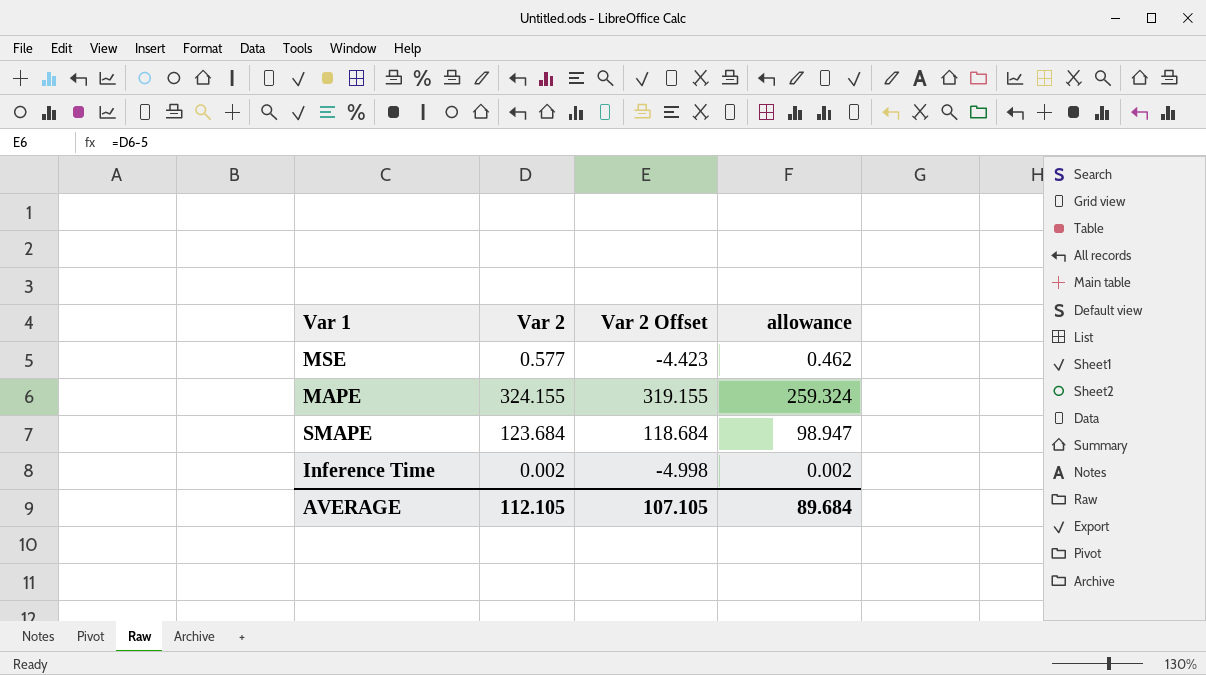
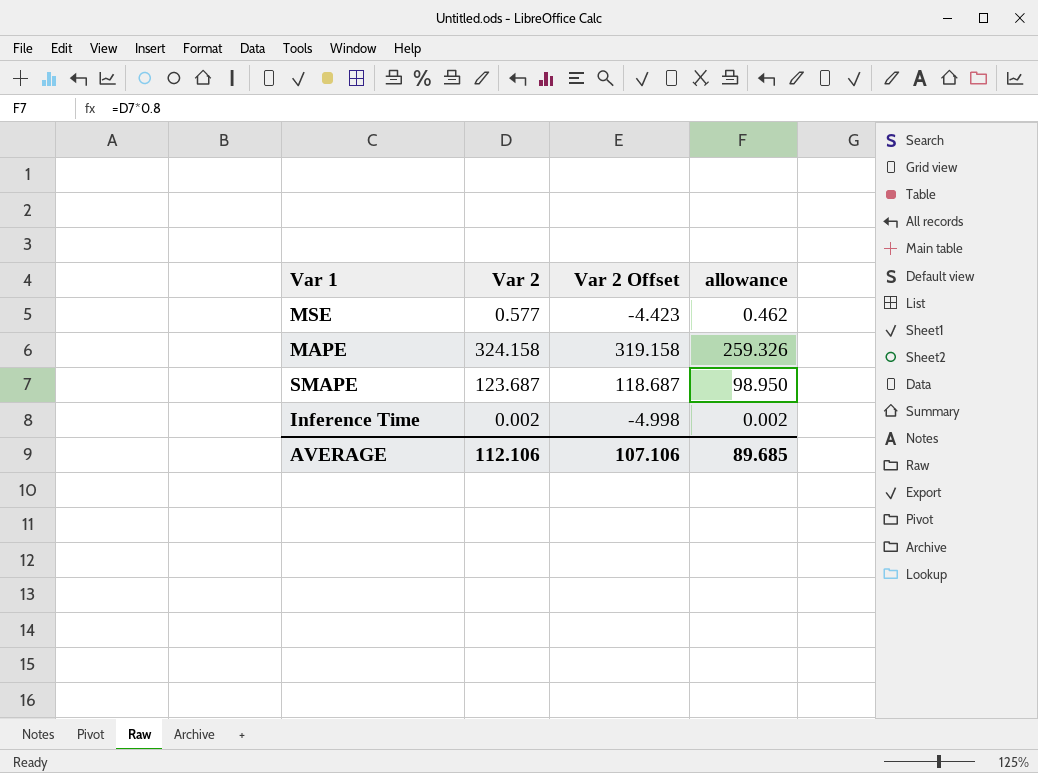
MAPE | Var 2: 324.155 -> 324.158
MAPE | Var 2 Offset: 319.155 -> 319.158
MAPE | allowance: 259.324 -> 259.326
SMAPE | Var 2: 123.684 -> 123.687
SMAPE | Var 2 Offset: 118.684 -> 118.687
SMAPE | allowance: 98.947 -> 98.950
AVERAGE | Var 2: 112.105 -> 112.106
AVERAGE | Var 2 Offset: 107.105 -> 107.106
AVERAGE | allowance: 89.684 -> 89.685

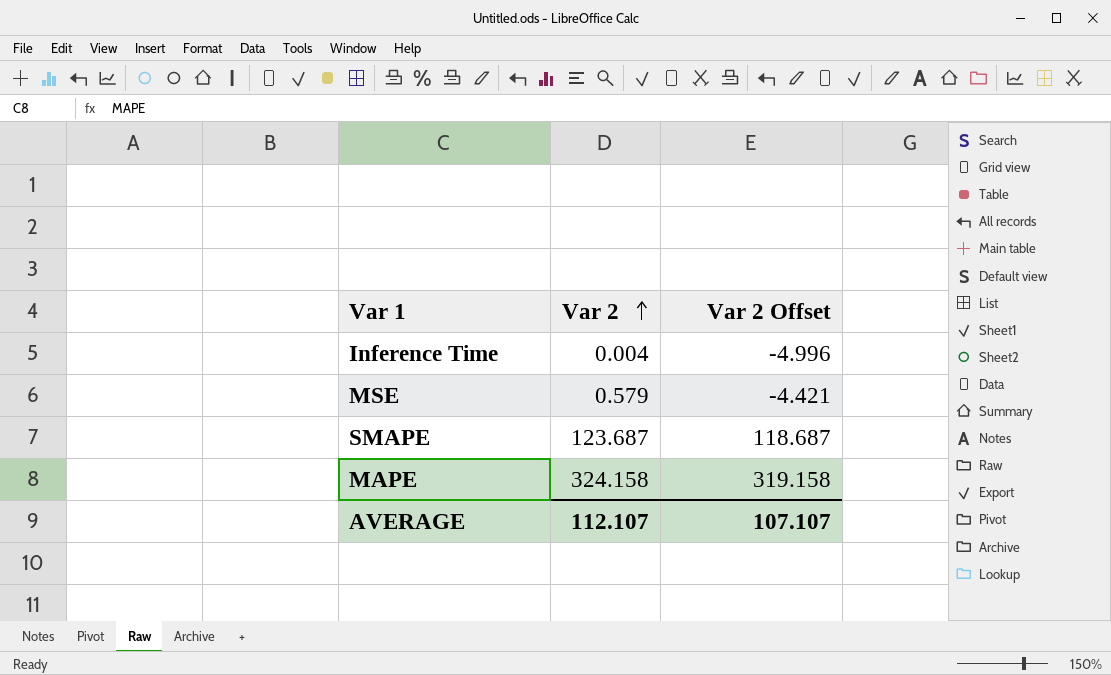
row order: none -> Var 2 ascending
column allowance | formula: [Var 2] * 0.8 -> none
Inference Time | Var 2: 0.002 -> 0.004
Inference Time | Var 2 Offset: -4.998 -> -4.996
MSE | Var 2: 0.577 -> 0.579
MSE | Var 2 Offset: -4.423 -> -4.421
AVERAGE | Var 2: 112.106 -> 112.107
AVERAGE | Var 2 Offset: 107.106 -> 107.107

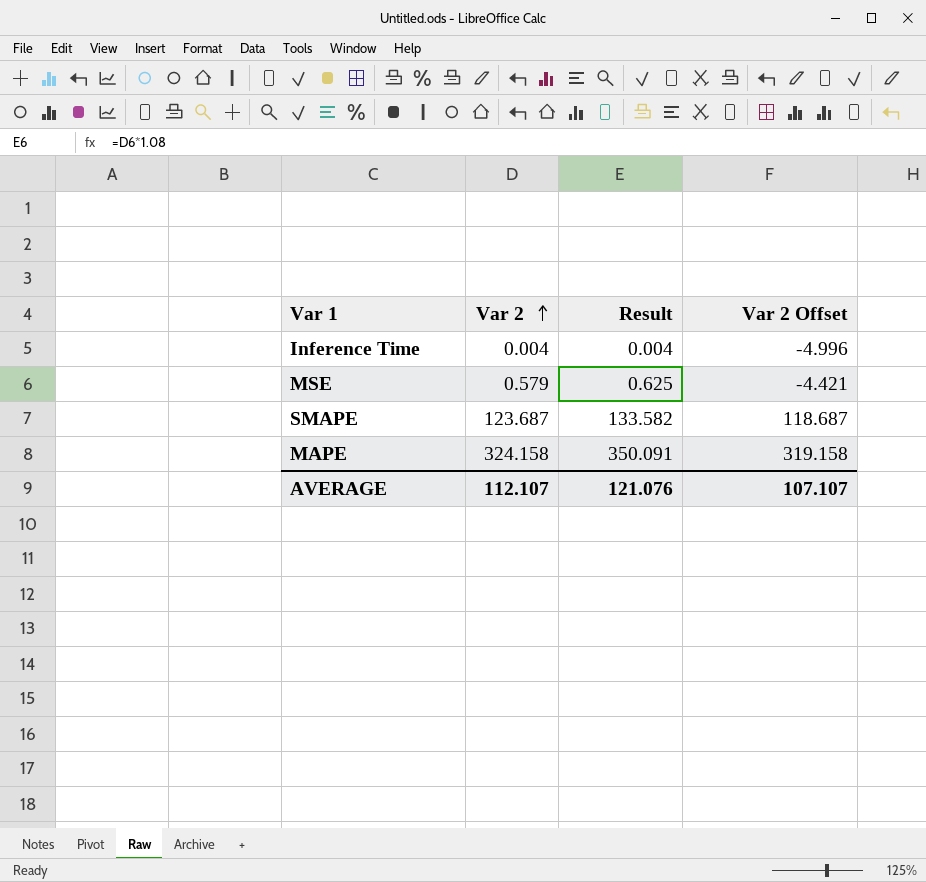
column Result | formula: none -> [Var 2] * 1.08

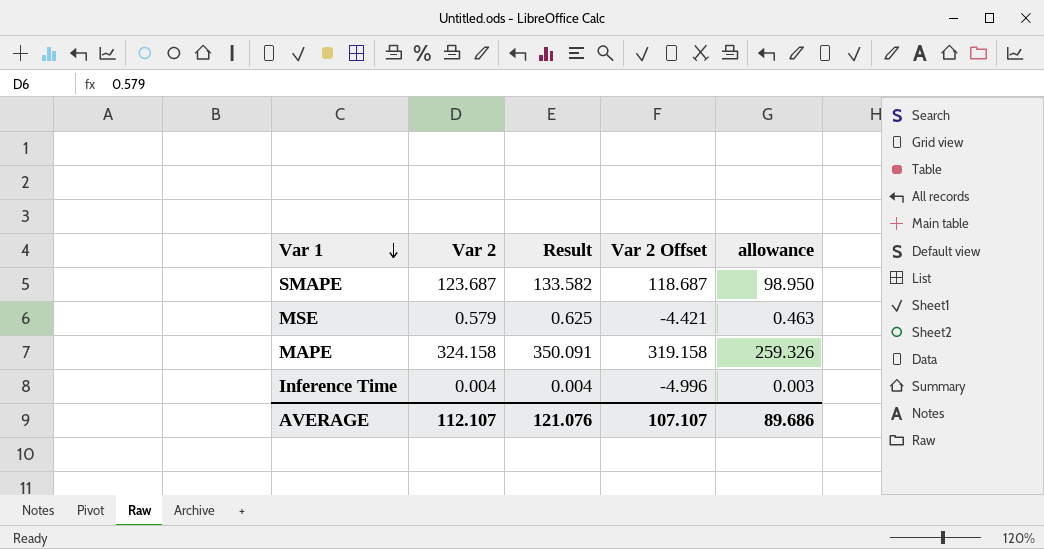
row order: Var 2 ascending -> Var 1 descending
column allowance | formula: none -> [Var 2] * 0.8

